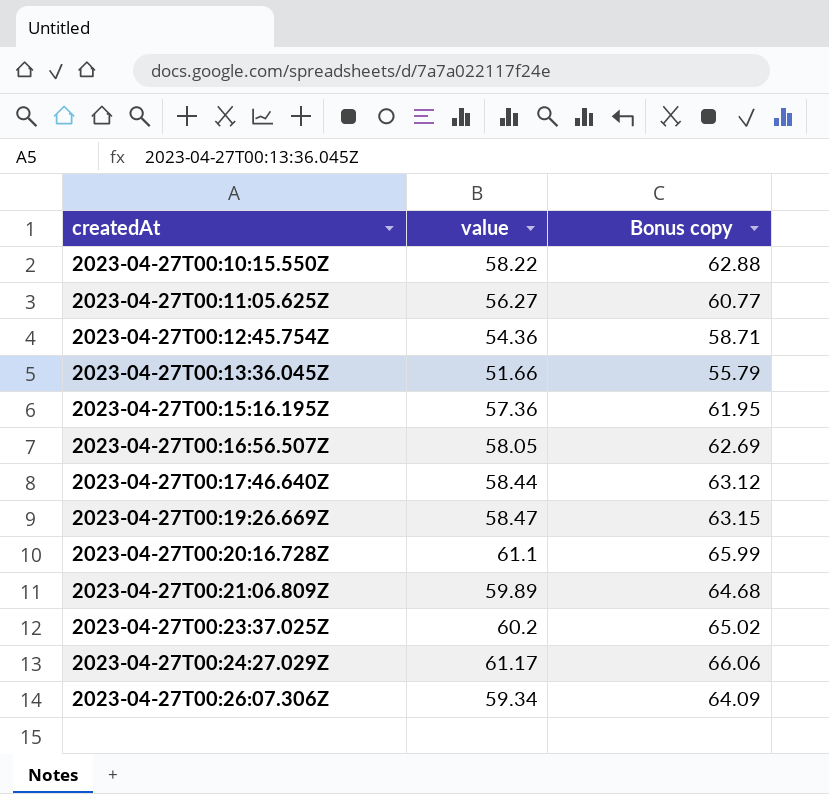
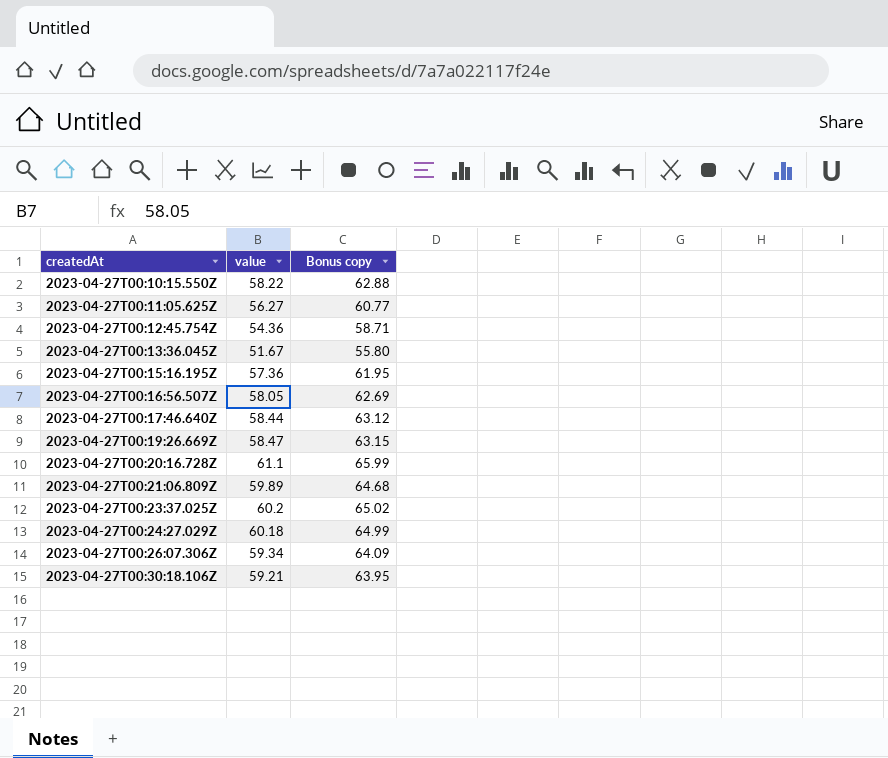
2023-04-27T00:13:36.045Z | value: 51.66 -> 51.67
2023-04-27T00:13:36.045Z | Bonus copy: 55.79 -> 55.80
2023-04-27T00:24:27.029Z | value: 61.17 -> 60.18
2023-04-27T00:24:27.029Z | Bonus copy: 66.06 -> 64.99
row 2023-04-27T00:30:18.106Z: none -> 59.21 | 63.95

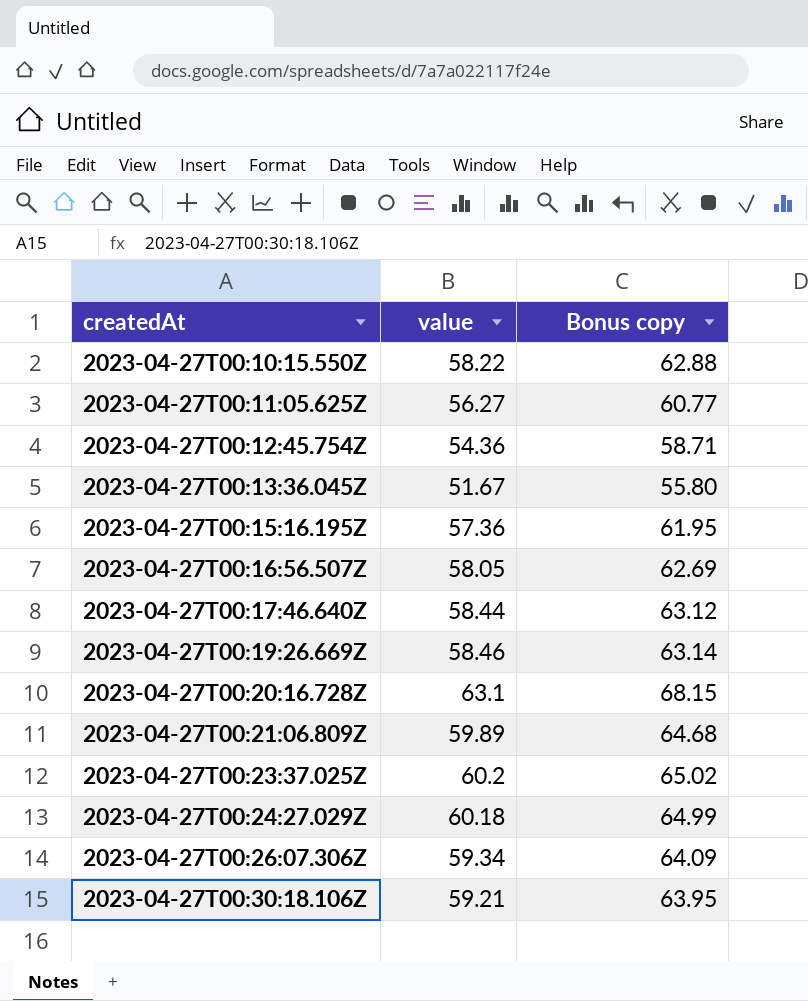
2023-04-27T00:19:26.669Z | value: 58.47 -> 58.46
2023-04-27T00:19:26.669Z | Bonus copy: 63.15 -> 63.14
2023-04-27T00:20:16.728Z | value: 61.1 -> 63.1
2023-04-27T00:20:16.728Z | Bonus copy: 65.99 -> 68.15

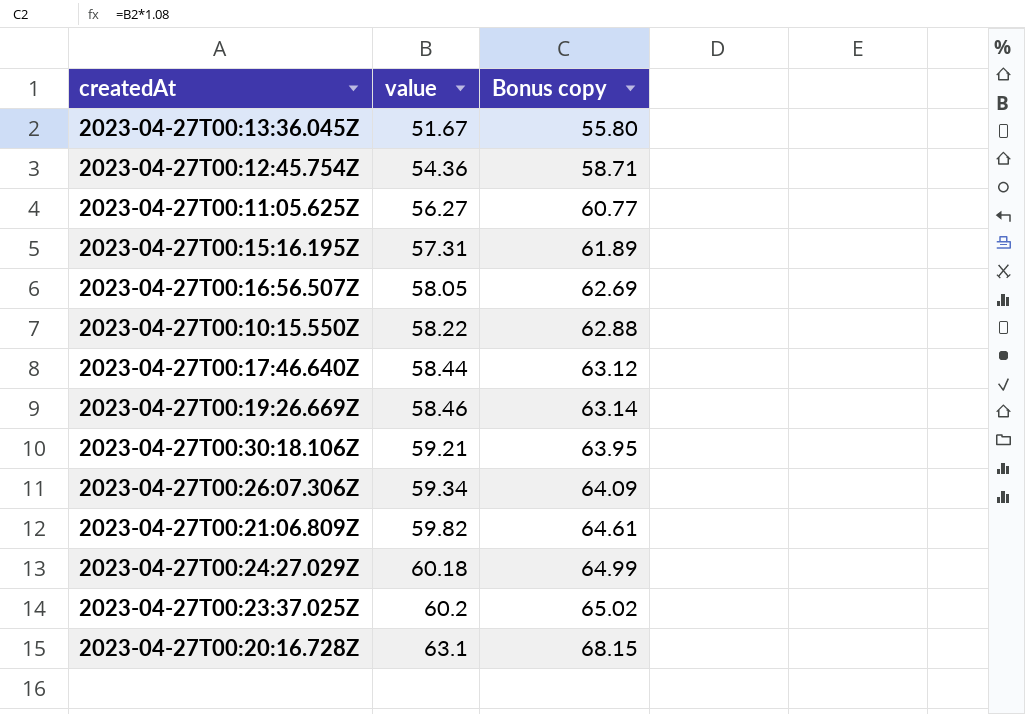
row order: createdAt ascending -> value ascending
2023-04-27T00:15:16.195Z | value: 57.36 -> 57.31
2023-04-27T00:15:16.195Z | Bonus copy: 61.95 -> 61.89
2023-04-27T00:21:06.809Z | value: 59.89 -> 59.82
2023-04-27T00:21:06.809Z | Bonus copy: 64.68 -> 64.61

